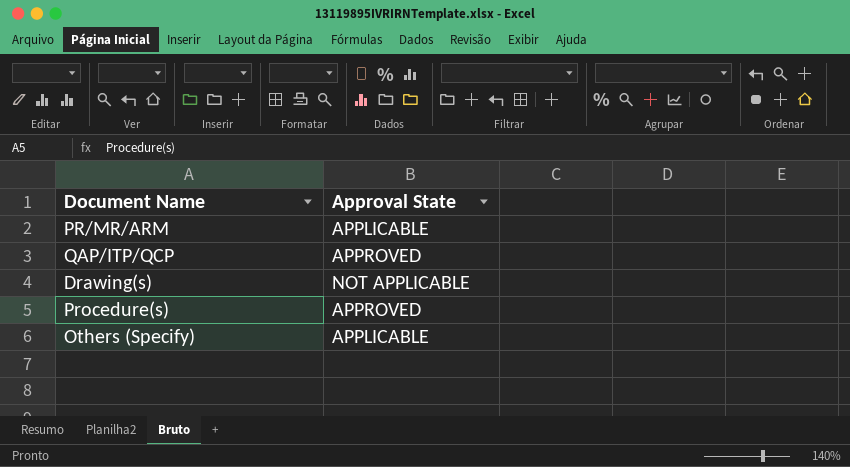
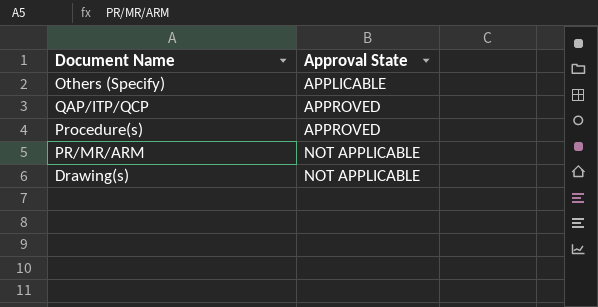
row order: none -> Approval State ascending
PR/MR/ARM | Approval State: APPLICABLE -> NOT APPLICABLE

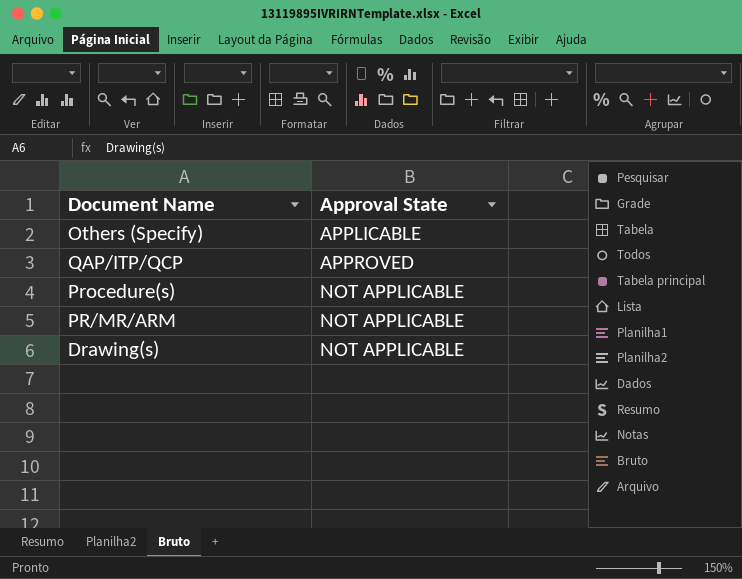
Procedure(s) | Approval State: APPROVED -> NOT APPLICABLE

